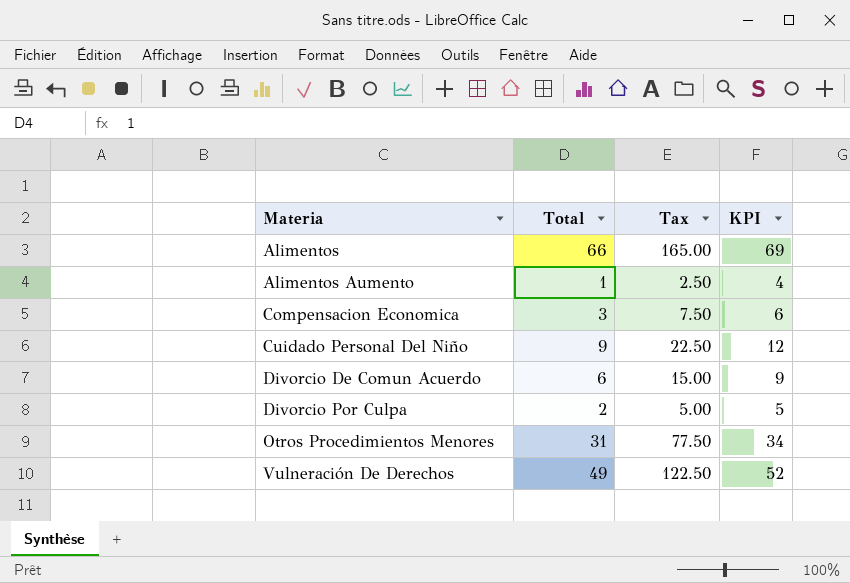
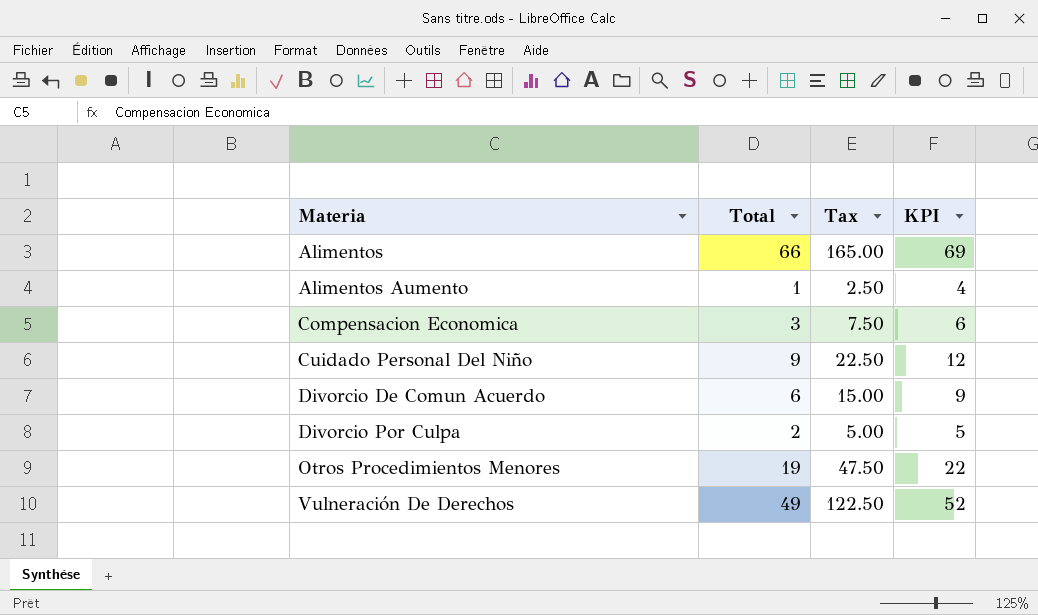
Otros Procedimientos Menores | Total: 31 -> 19
Otros Procedimientos Menores | Tax: 77.50 -> 47.50
Otros Procedimientos Menores | KPI: 34 -> 22

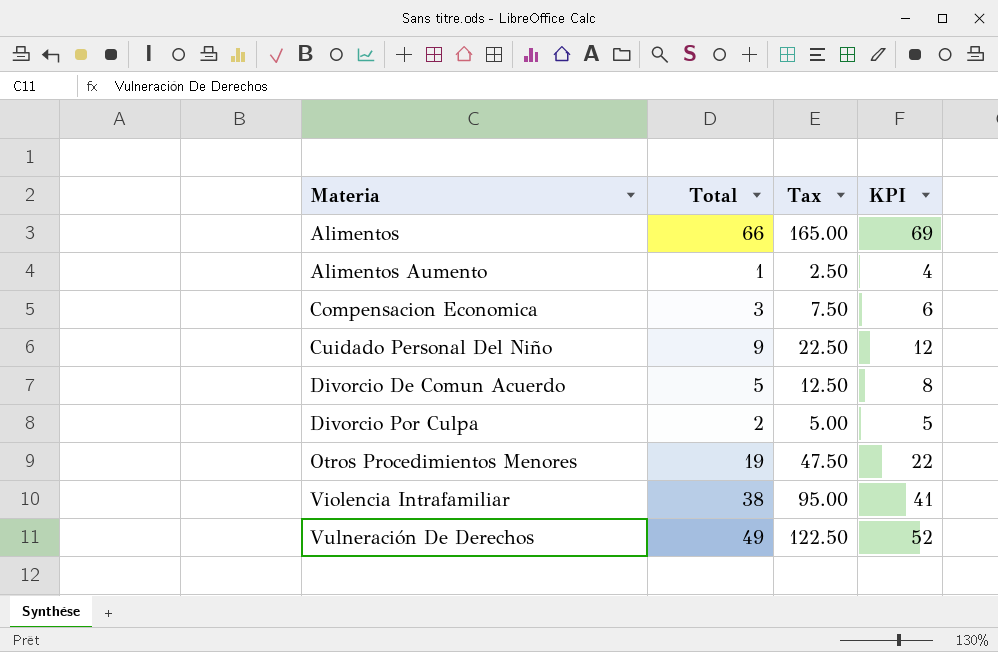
Divorcio De Comun Acuerdo | Total: 6 -> 5
Divorcio De Comun Acuerdo | Tax: 15.00 -> 12.50
Divorcio De Comun Acuerdo | KPI: 9 -> 8
row Violencia Intrafamiliar: none -> 38 | 95.00 | 41

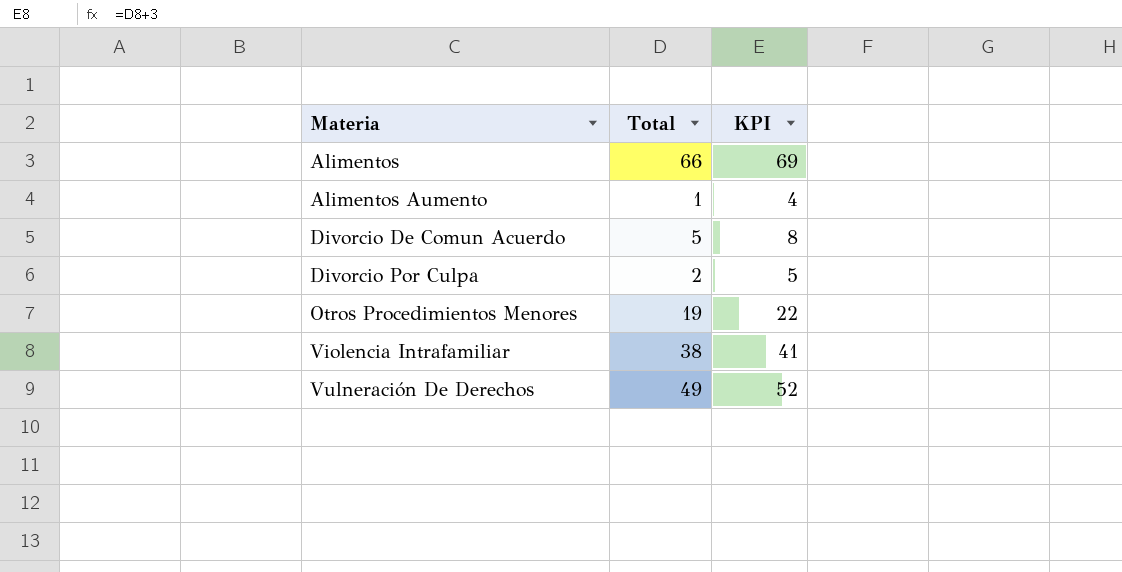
column Tax | formula: [Total] * 2.5 -> none
row Compensacion Economica: 3 | 7.50 | 6 -> none
row Cuidado Personal Del Niño: 9 | 22.50 | 12 -> none

